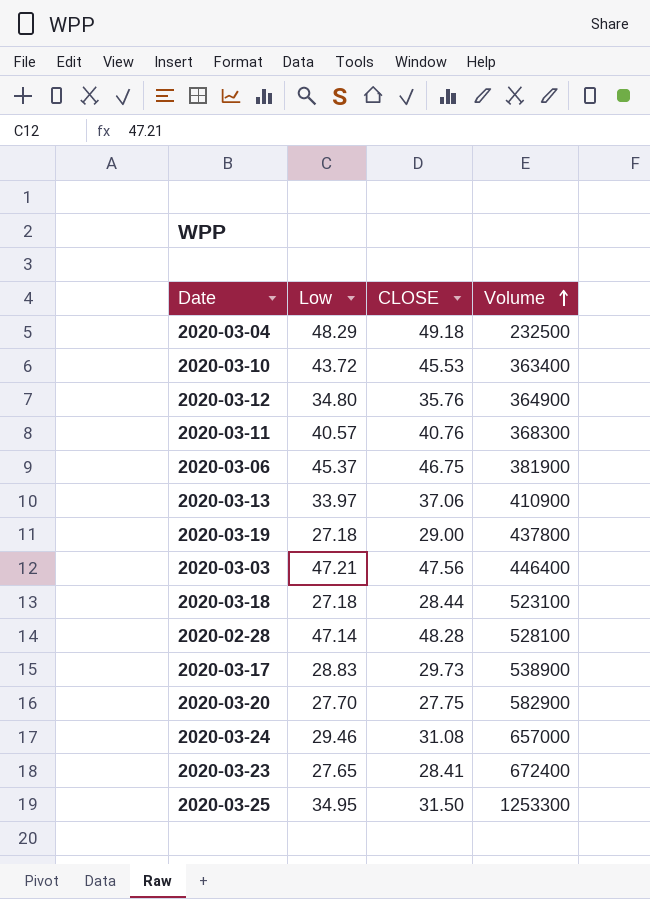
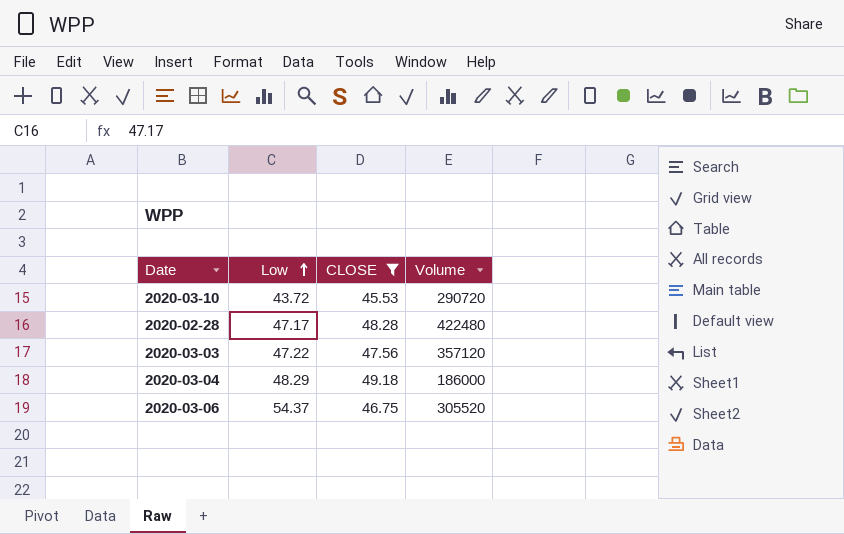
filter: none -> CLOSE >= 45.53
row order: Volume ascending -> Low ascending
2020-03-10 | Volume: 363400 -> 290720
2020-02-28 | Low: 47.14 -> 47.17
2020-02-28 | Volume: 528100 -> 422480
2020-03-03 | Low: 47.21 -> 47.22
2020-03-03 | Volume: 446400 -> 357120
2020-03-04 | Volume: 232500 -> 186000
2020-03-06 | Low: 45.37 -> 54.37
2020-03-06 | Volume: 381900 -> 305520

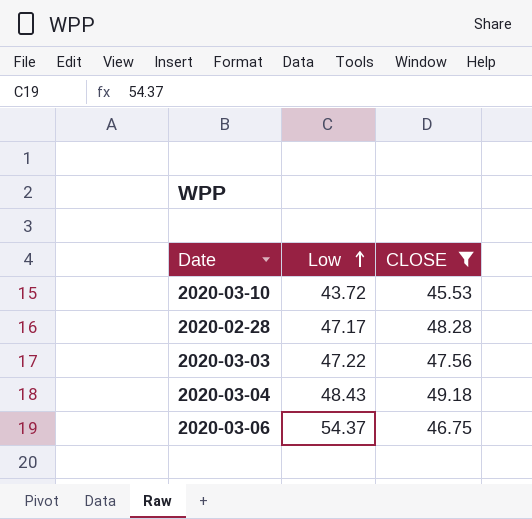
column Volume | position: 4 -> none
2020-03-04 | Low: 48.29 -> 48.43

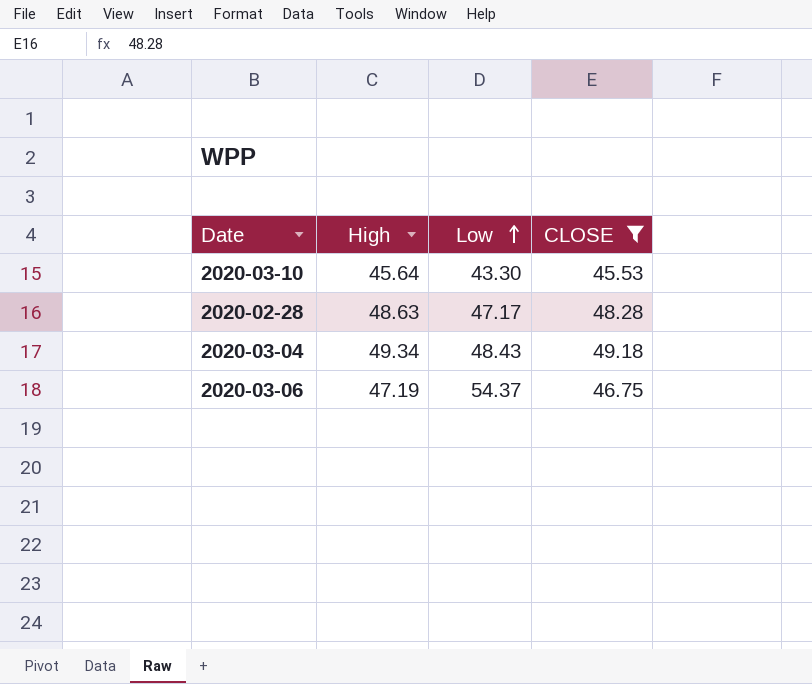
column High | position: none -> 2
row 2020-03-03: 47.22 | 47.56 -> none
2020-03-10 | Low: 43.72 -> 43.30

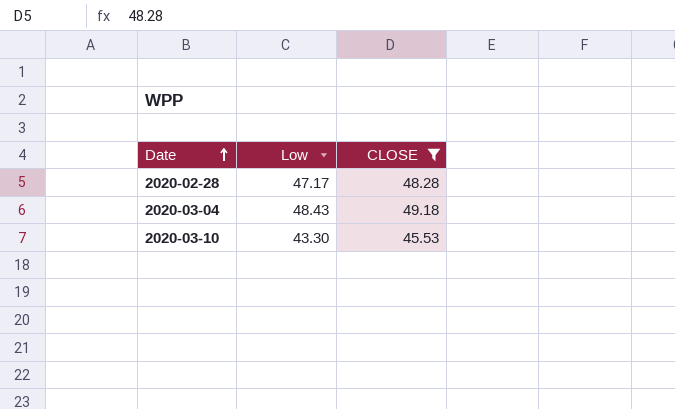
row order: Low ascending -> Date ascending
column High | position: 2 -> none
row 2020-03-06: 47.19 | 54.37 | 46.75 -> none

